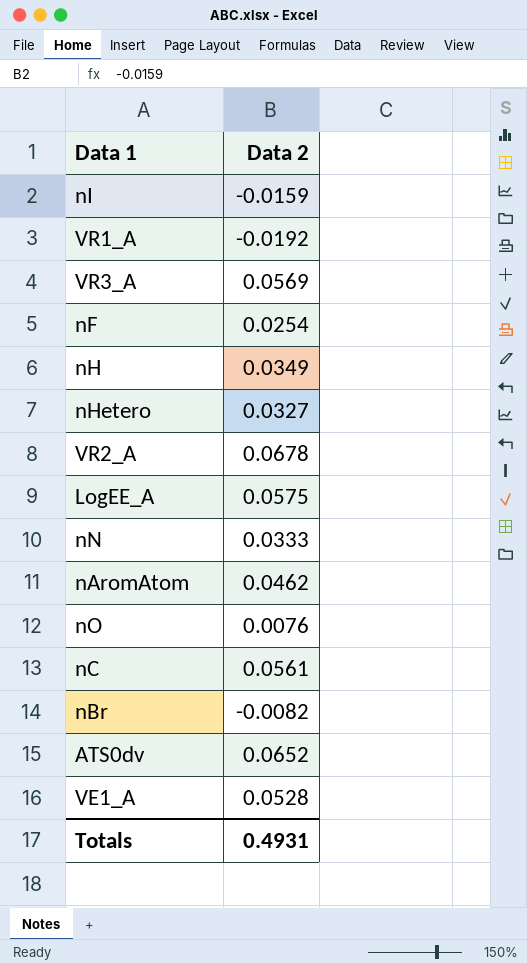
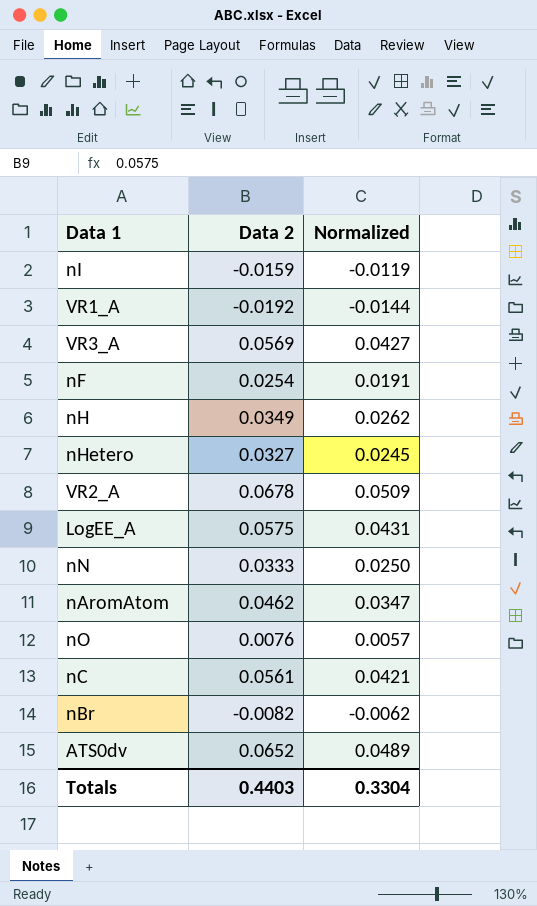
column Normalized | formula: none -> [Data 2] * 0.75
row VE1_A: 0.0528 -> none
Totals | Data 2: 0.4931 -> 0.4403

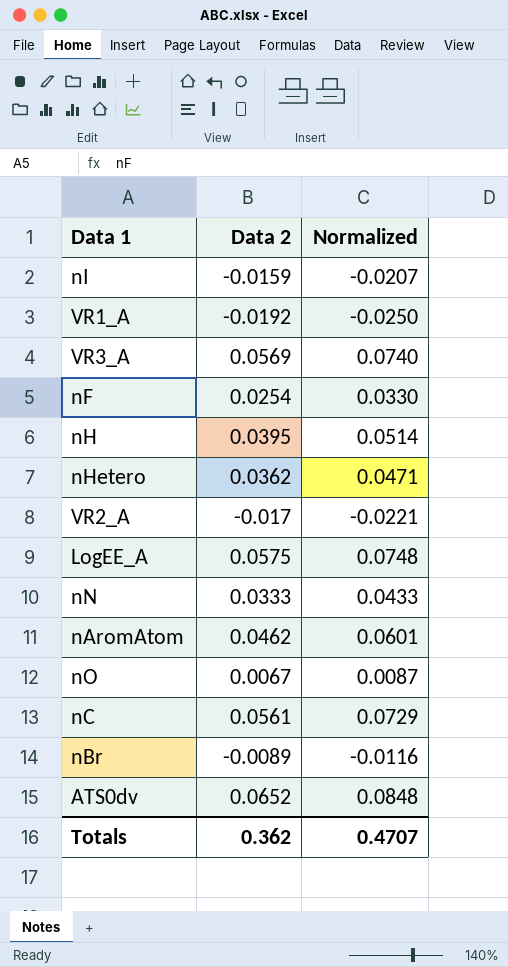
column Normalized | formula: [Data 2] * 0.75 -> [Data 2] * 1.3
nH | Data 2: 0.0349 -> 0.0395
nHetero | Data 2: 0.0327 -> 0.0362
VR2_A | Data 2: 0.0678 -> -0.017
nO | Data 2: 0.0076 -> 0.0067
nBr | Data 2: -0.0082 -> -0.0089
Totals | Data 2: 0.4403 -> 0.362
Totals | Normalized: 0.3304 -> 0.4707

